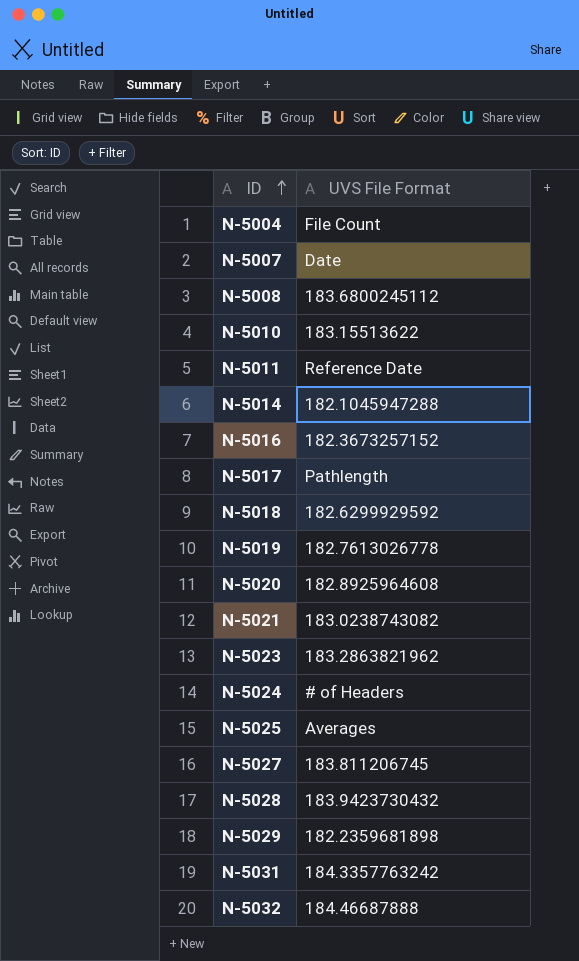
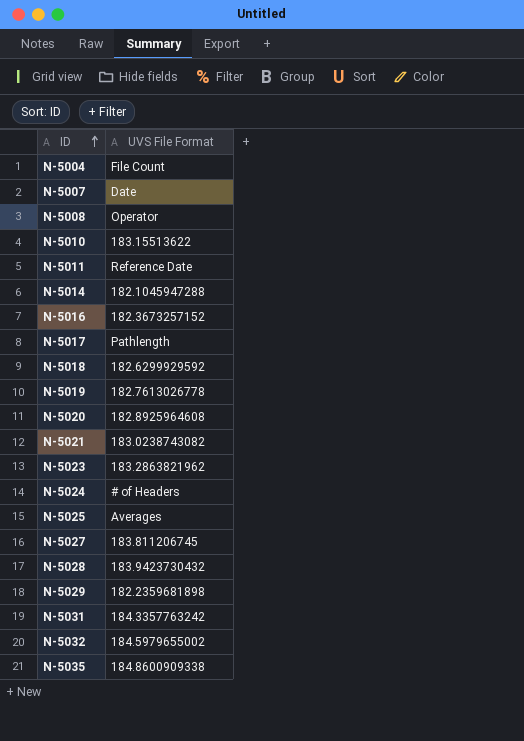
N-5008 | UVS File Format: 183.6800245112 -> Operator
N-5032 | UVS File Format: 184.46687888 -> 184.5979655002
row N-5035: none -> 184.8600909338

